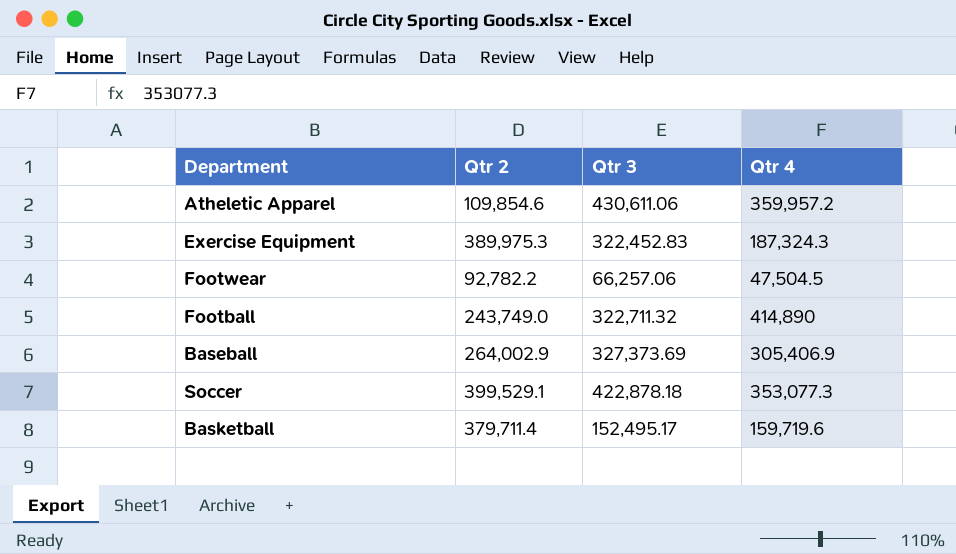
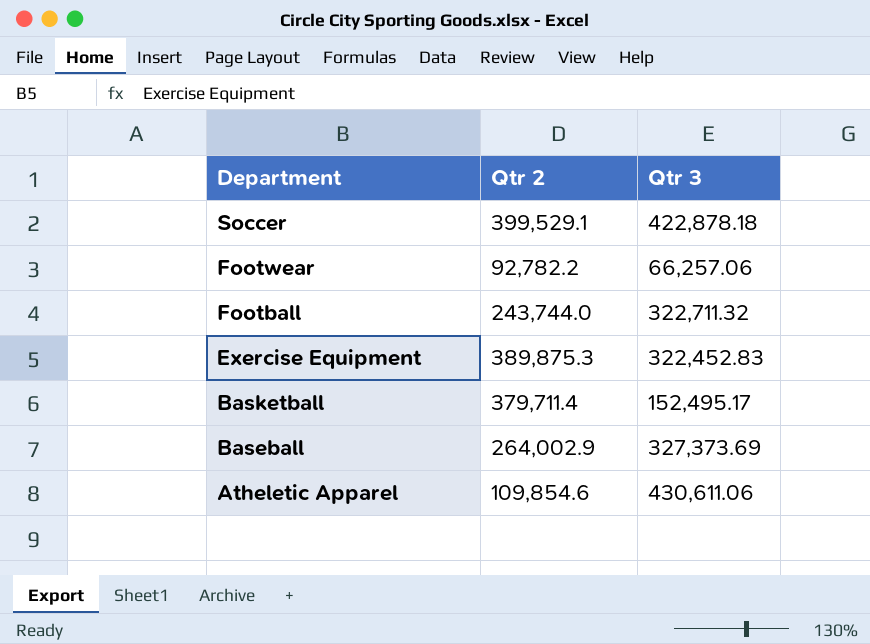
row order: none -> Department descending
column Qtr 4 | position: 4 -> none
Football | Qtr 2: 243,749.0 -> 243,744.0
Exercise Equipment | Qtr 2: 389,975.3 -> 389,875.3

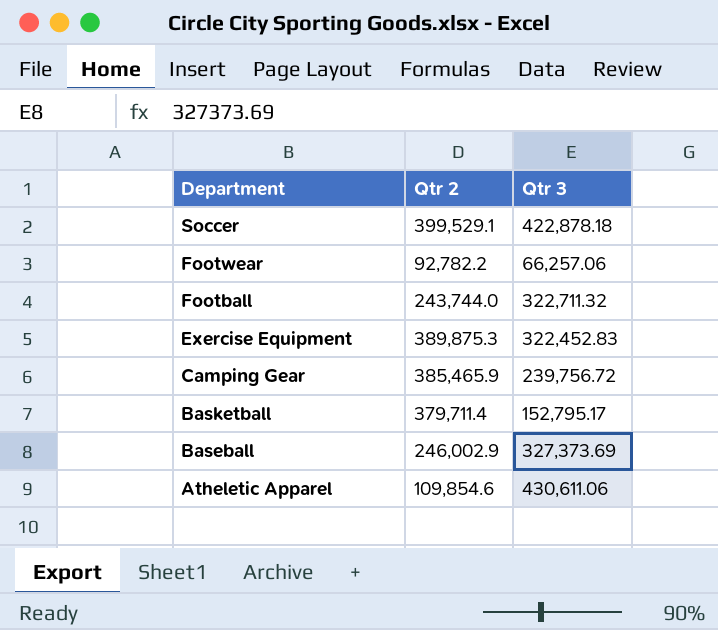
row Camping Gear: none -> 385,465.9 | 239,756.72
Basketball | Qtr 3: 152,495.17 -> 152,795.17
Baseball | Qtr 2: 264,002.9 -> 246,002.9

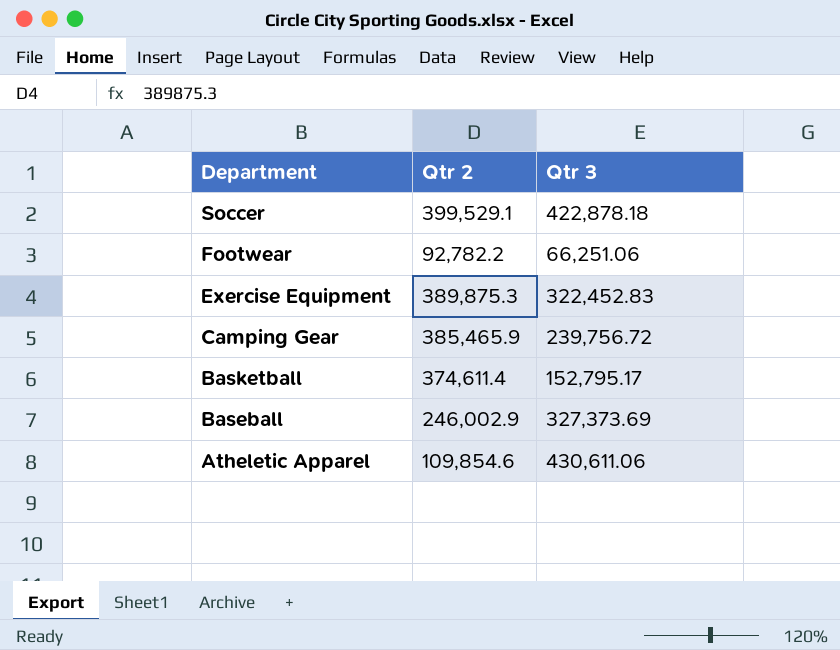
row Football: 243,744.0 | 322,711.32 -> none
Footwear | Qtr 3: 66,257.06 -> 66,251.06
Basketball | Qtr 2: 379,711.4 -> 374,611.4

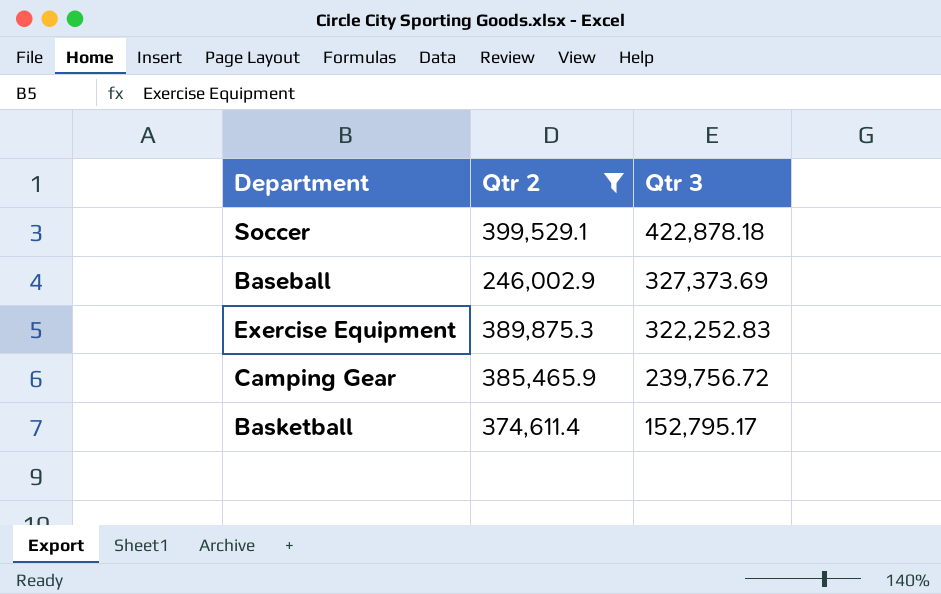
filter: none -> Qtr 2 >= 246,002.9
row order: Department descending -> Qtr 3 descending
Exercise Equipment | Qtr 3: 322,452.83 -> 322,252.83

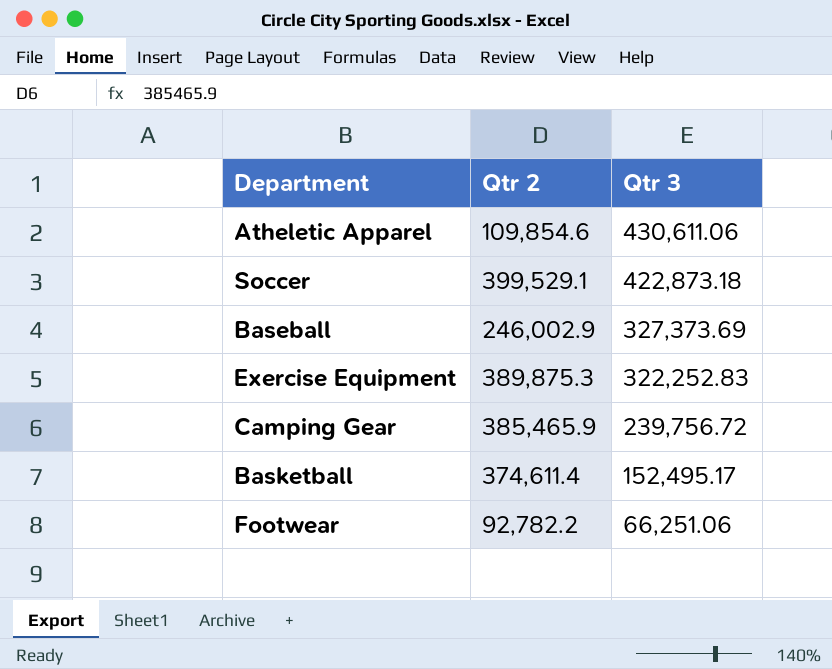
filter: Qtr 2 >= 246,002.9 -> none
Soccer | Qtr 3: 422,878.18 -> 422,873.18
Basketball | Qtr 3: 152,795.17 -> 152,495.17

